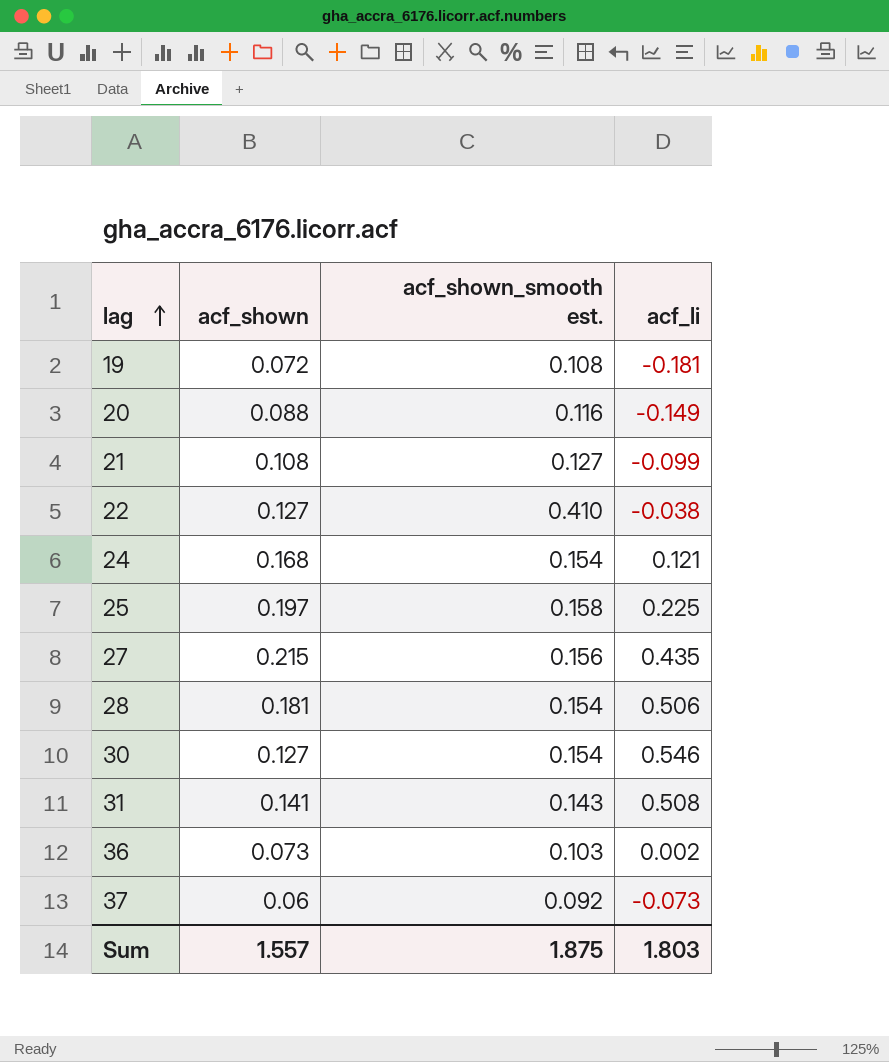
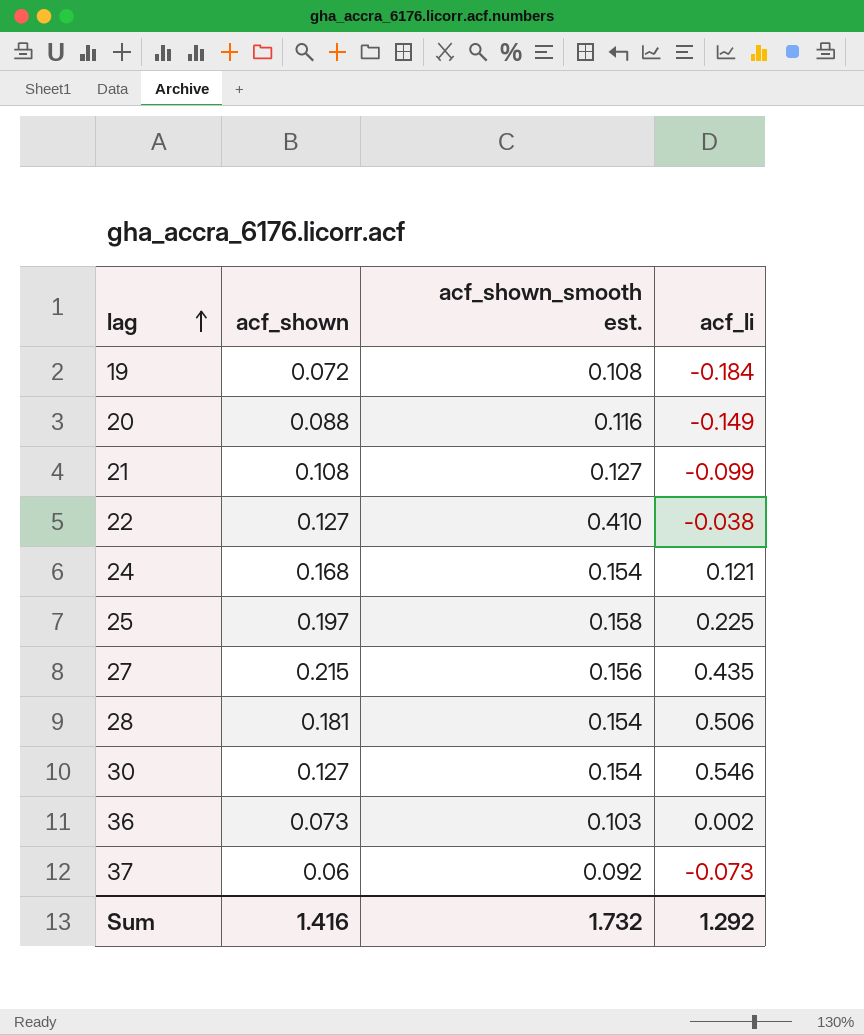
row 31: 0.141 | 0.143 | 0.508 -> none
19 | acf_li: -0.181 -> -0.184
Sum | acf_shown: 1.557 -> 1.416
Sum | acf_shown_smooth est.: 1.875 -> 1.732
Sum | acf_li: 1.803 -> 1.292

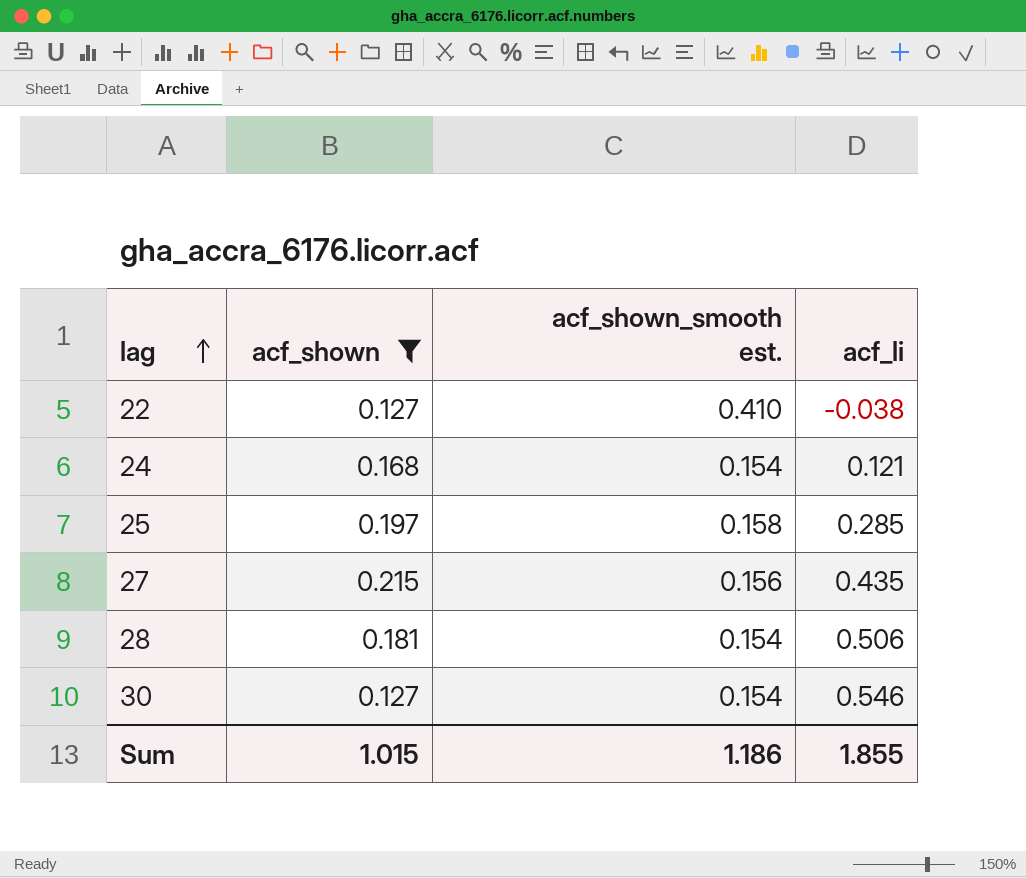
filter: none -> acf_shown >= 0.127
25 | acf_li: 0.225 -> 0.285
Sum | acf_shown: 1.416 -> 1.015
Sum | acf_shown_smooth est.: 1.732 -> 1.186
Sum | acf_li: 1.292 -> 1.855

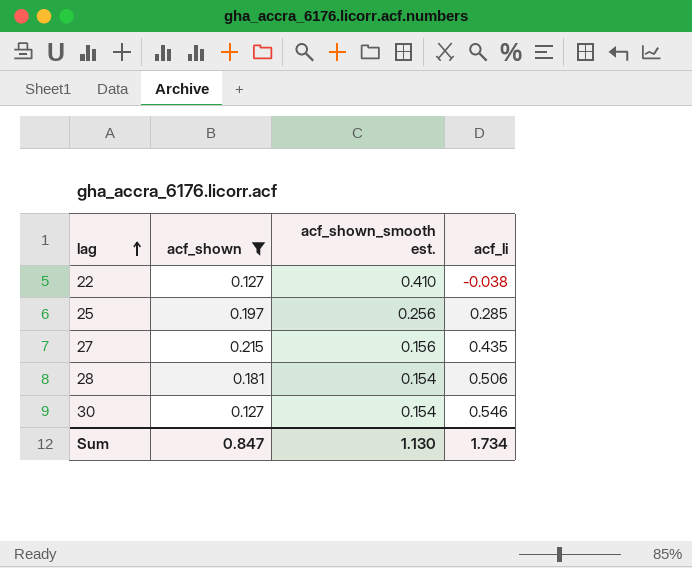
row 24: 0.168 | 0.154 | 0.121 -> none
25 | acf_shown_smooth est.: 0.158 -> 0.256
Sum | acf_shown: 1.015 -> 0.847
Sum | acf_shown_smooth est.: 1.186 -> 1.130
Sum | acf_li: 1.855 -> 1.734

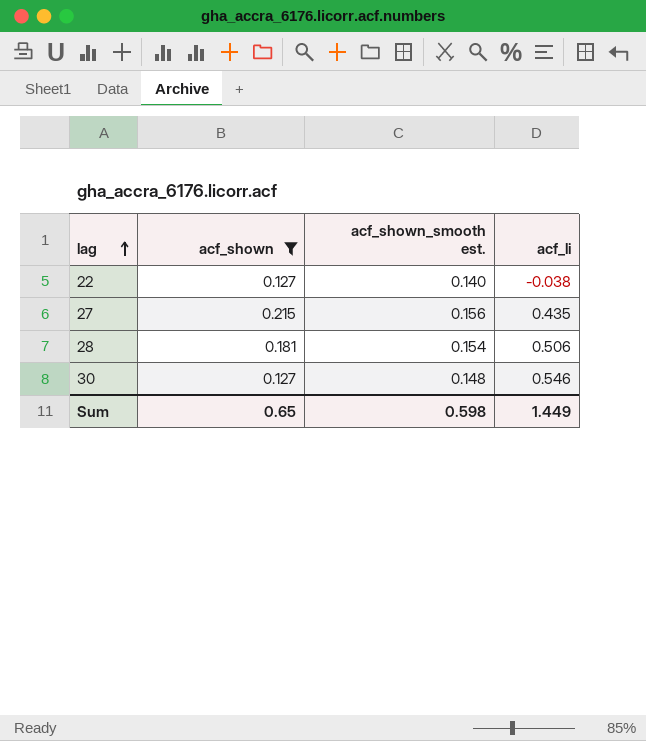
row 25: 0.197 | 0.256 | 0.285 -> none
22 | acf_shown_smooth est.: 0.410 -> 0.140
30 | acf_shown_smooth est.: 0.154 -> 0.148
Sum | acf_shown: 0.847 -> 0.65
Sum | acf_shown_smooth est.: 1.130 -> 0.598
Sum | acf_li: 1.734 -> 1.449

